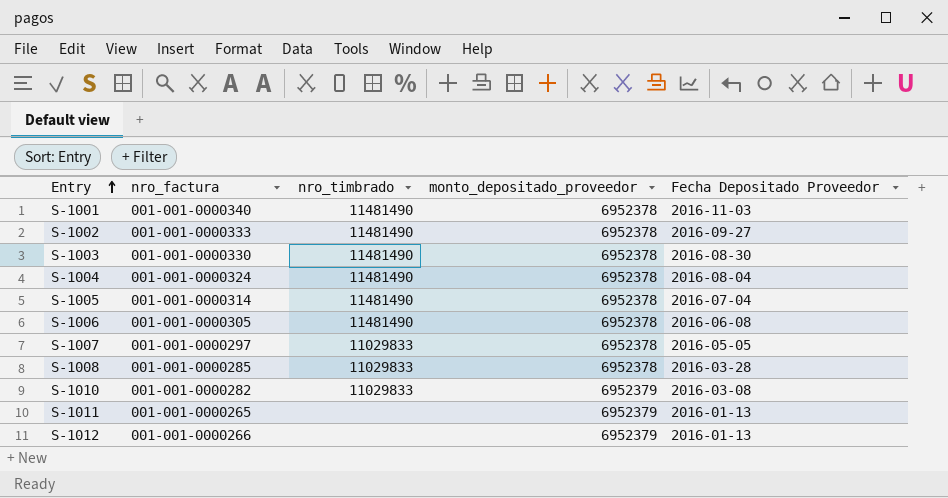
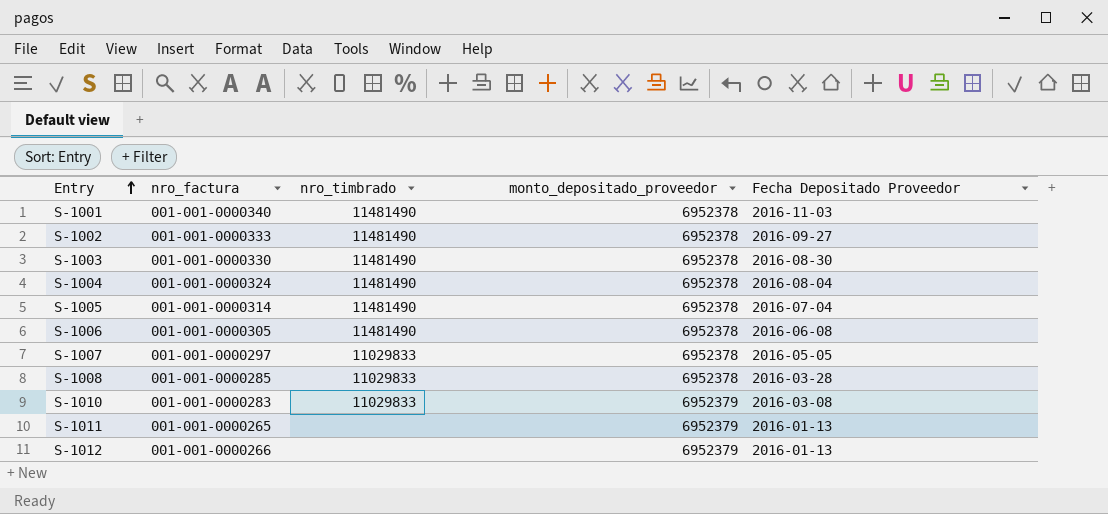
S-1010 | nro_factura: 001-001-0000282 -> 001-001-0000283

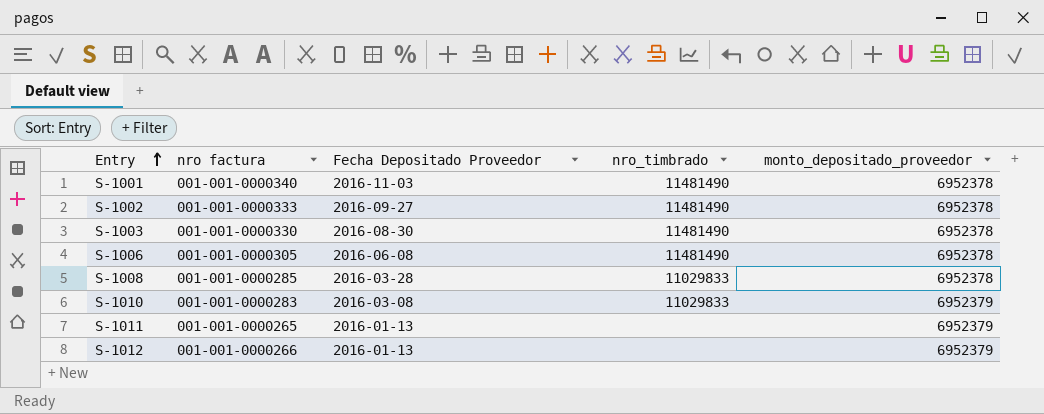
column name: nro_factura -> nro factura
column Fecha Depositado Proveedor | position: 5 -> 3
row S-1004: 001-001-0000324 | 11481490 | 6952378 | 2016-08-04 -> none
row S-1005: 001-001-0000314 | 11481490 | 6952378 | 2016-07-04 -> none
row S-1007: 001-001-0000297 | 11029833 | 6952378 | 2016-05-05 -> none

